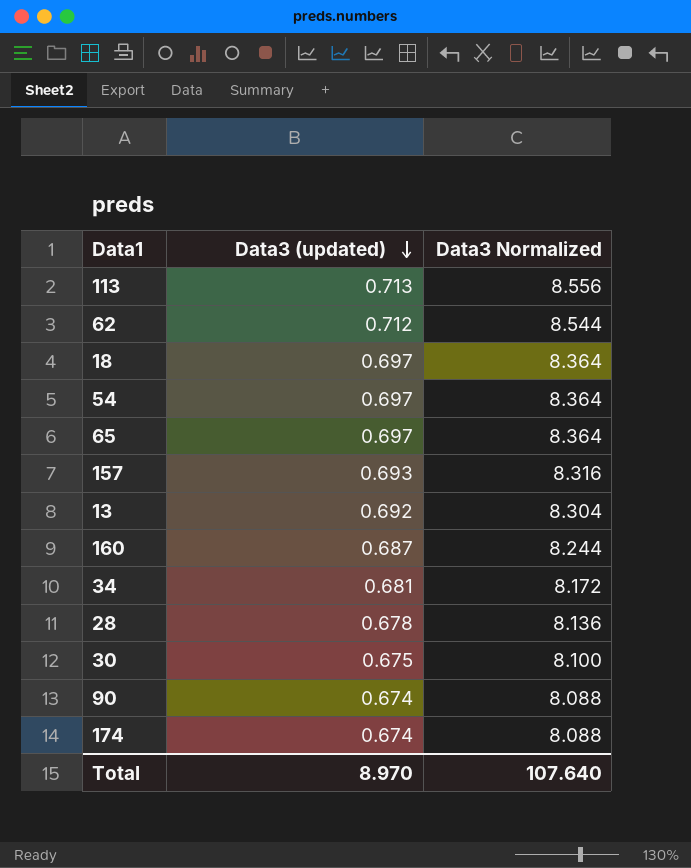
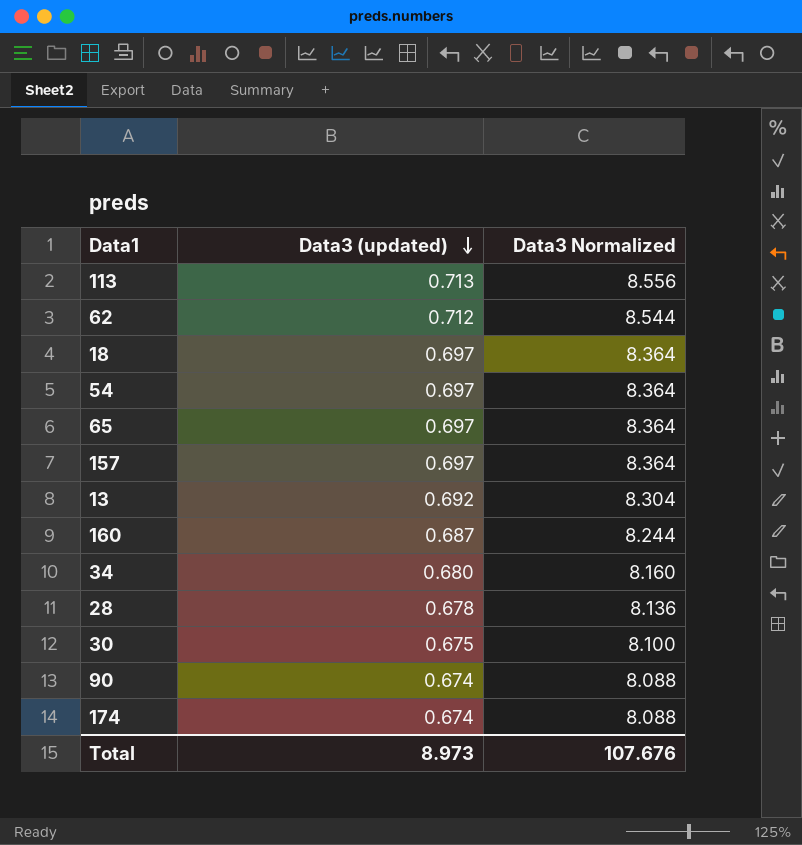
157 | Data3 (updated): 0.693 -> 0.697
157 | Data3 Normalized: 8.316 -> 8.364
34 | Data3 (updated): 0.681 -> 0.680
34 | Data3 Normalized: 8.172 -> 8.160
Total | Data3 (updated): 8.970 -> 8.973
Total | Data3 Normalized: 107.640 -> 107.676

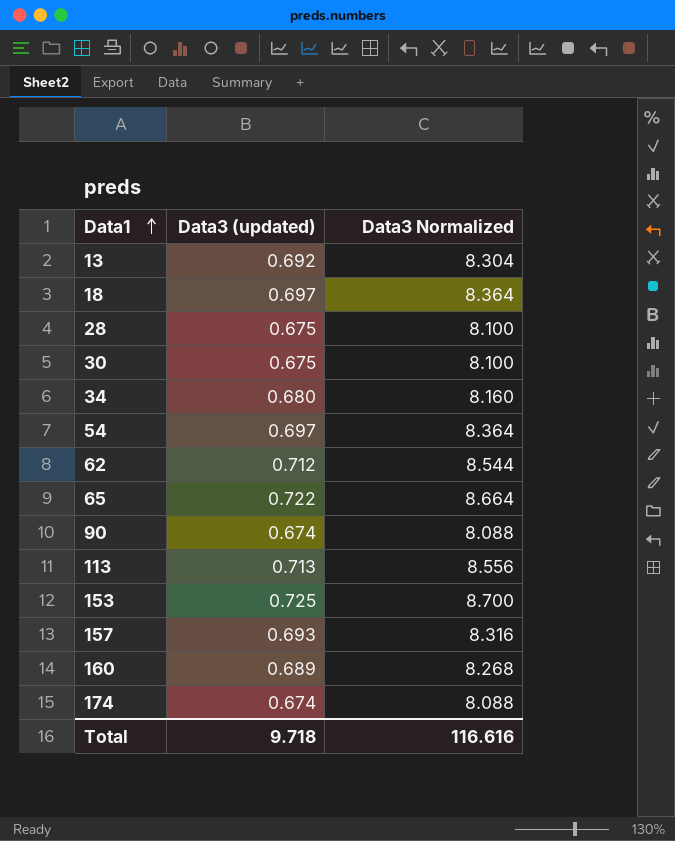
row order: Data3 (updated) descending -> Data1 ascending
28 | Data3 (updated): 0.678 -> 0.675
28 | Data3 Normalized: 8.136 -> 8.100
65 | Data3 (updated): 0.697 -> 0.722
65 | Data3 Normalized: 8.364 -> 8.664
row 153: none -> 0.725 | 8.700
157 | Data3 (updated): 0.697 -> 0.693
157 | Data3 Normalized: 8.364 -> 8.316
160 | Data3 (updated): 0.687 -> 0.689
160 | Data3 Normalized: 8.244 -> 8.268
Total | Data3 (updated): 8.973 -> 9.718
Total | Data3 Normalized: 107.676 -> 116.616

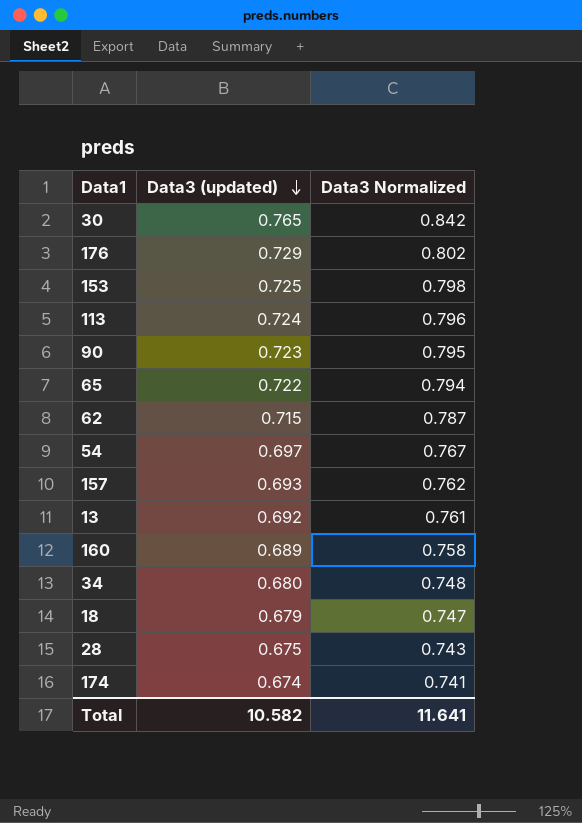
row order: Data1 ascending -> Data3 (updated) descending
column Data3 Normalized | formula: [Data3 (updated)] * 12 -> [Data3 (updated)] * 1.1
30 | Data3 (updated): 0.675 -> 0.765
row 176: none -> 0.729 | 0.802
113 | Data3 (updated): 0.713 -> 0.724
90 | Data3 (updated): 0.674 -> 0.723
62 | Data3 (updated): 0.712 -> 0.715
18 | Data3 (updated): 0.697 -> 0.679
Total | Data3 (updated): 9.718 -> 10.582
Total | Data3 Normalized: 116.616 -> 11.641

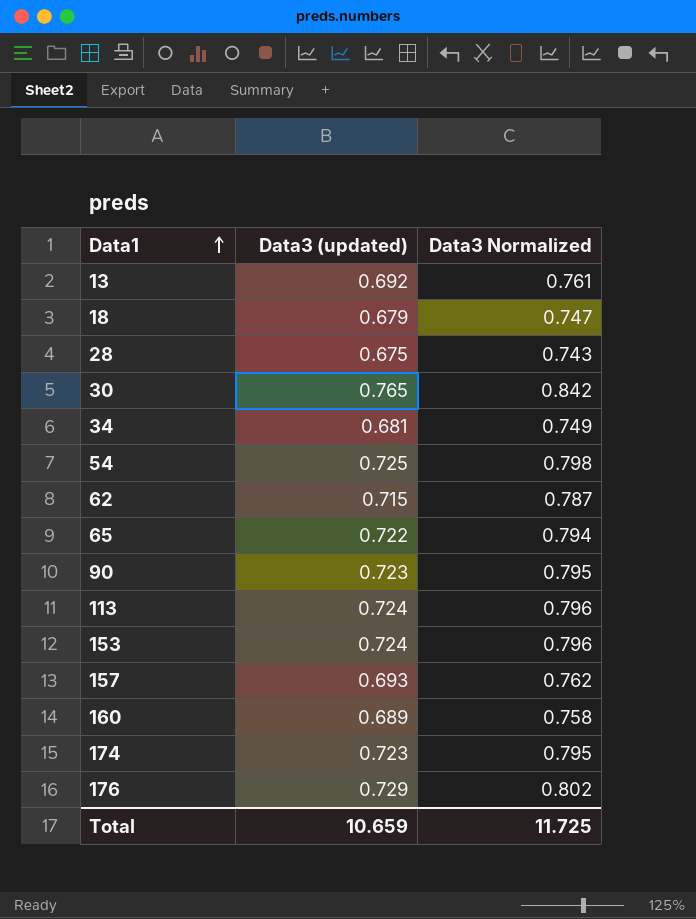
row order: Data3 (updated) descending -> Data1 ascending
34 | Data3 (updated): 0.680 -> 0.681
34 | Data3 Normalized: 0.748 -> 0.749
54 | Data3 (updated): 0.697 -> 0.725
54 | Data3 Normalized: 0.767 -> 0.798
153 | Data3 (updated): 0.725 -> 0.724
153 | Data3 Normalized: 0.798 -> 0.796
174 | Data3 (updated): 0.674 -> 0.723
174 | Data3 Normalized: 0.741 -> 0.795
Total | Data3 (updated): 10.582 -> 10.659
Total | Data3 Normalized: 11.641 -> 11.725

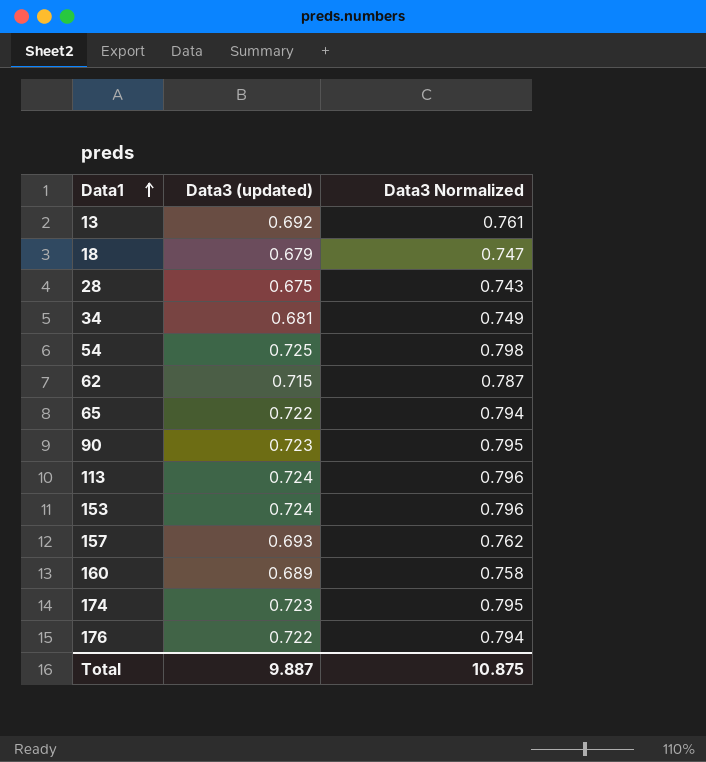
row 30: 0.765 | 0.842 -> none
176 | Data3 (updated): 0.729 -> 0.722
176 | Data3 Normalized: 0.802 -> 0.794
Total | Data3 (updated): 10.659 -> 9.887
Total | Data3 Normalized: 11.725 -> 10.875

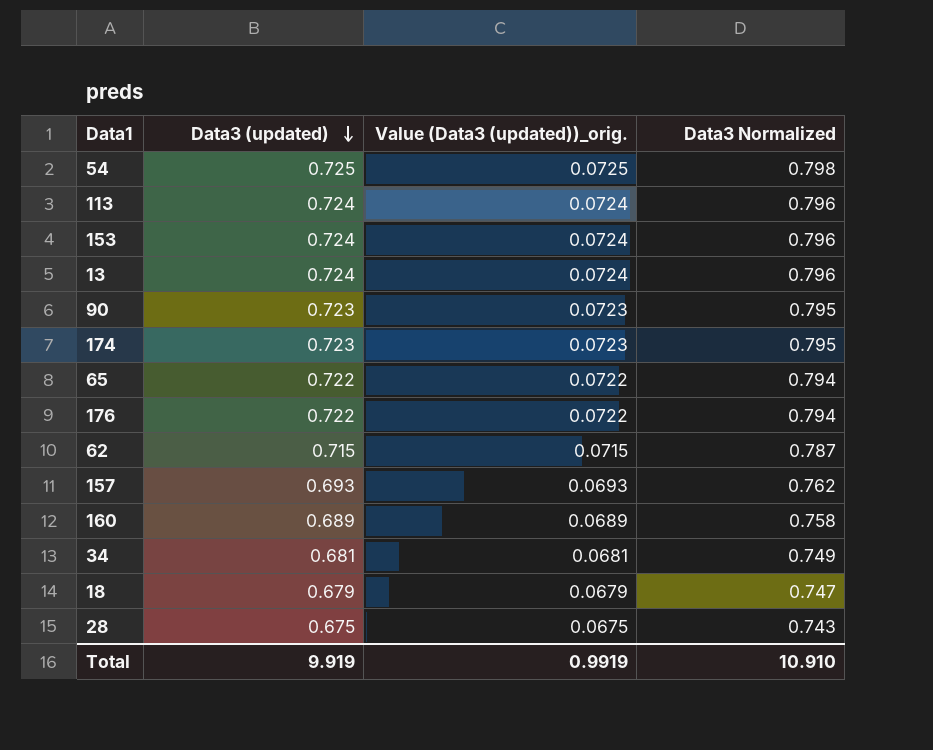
row order: Data1 ascending -> Data3 (updated) descending
column Value (Data3 (updated))_orig. | formula: none -> [Data3 (updated)] * 0.1
13 | Data3 (updated): 0.692 -> 0.724
13 | Data3 Normalized: 0.761 -> 0.796
Total | Data3 (updated): 9.887 -> 9.919
Total | Data3 Normalized: 10.875 -> 10.910

